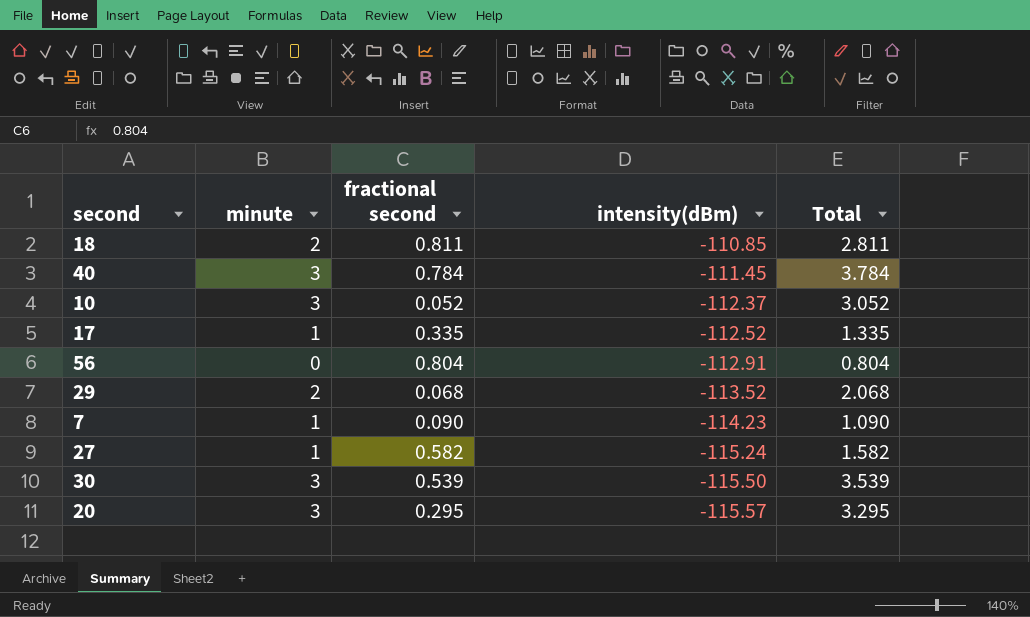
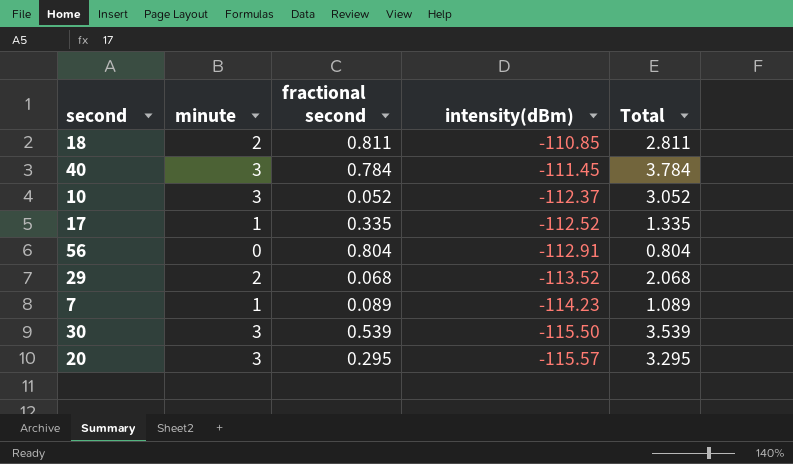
row 27: 1 | 0.582 | -115.24 | 1.582 -> none
7 | fractional second: 0.090 -> 0.089
7 | Total: 1.090 -> 1.089

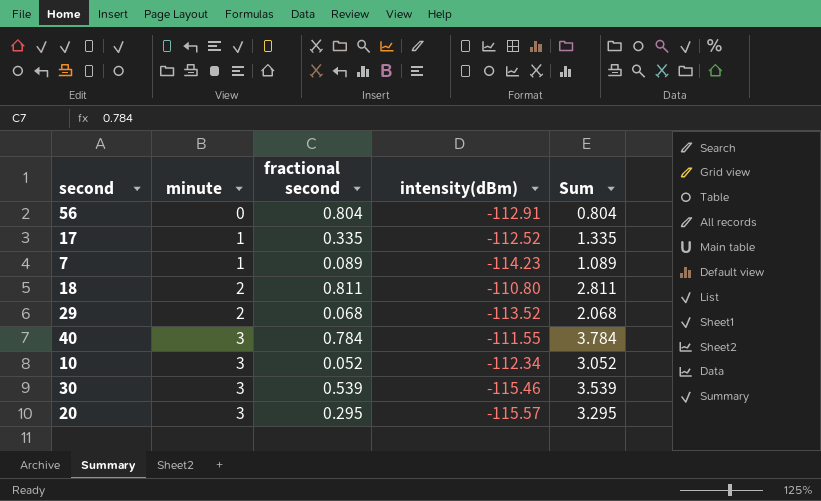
row order: intensity(dBm) descending -> minute ascending
column name: Total -> Sum
18 | intensity(dBm): -110.85 -> -110.80
40 | intensity(dBm): -111.45 -> -111.55
10 | intensity(dBm): -112.37 -> -112.34
30 | intensity(dBm): -115.50 -> -115.46

